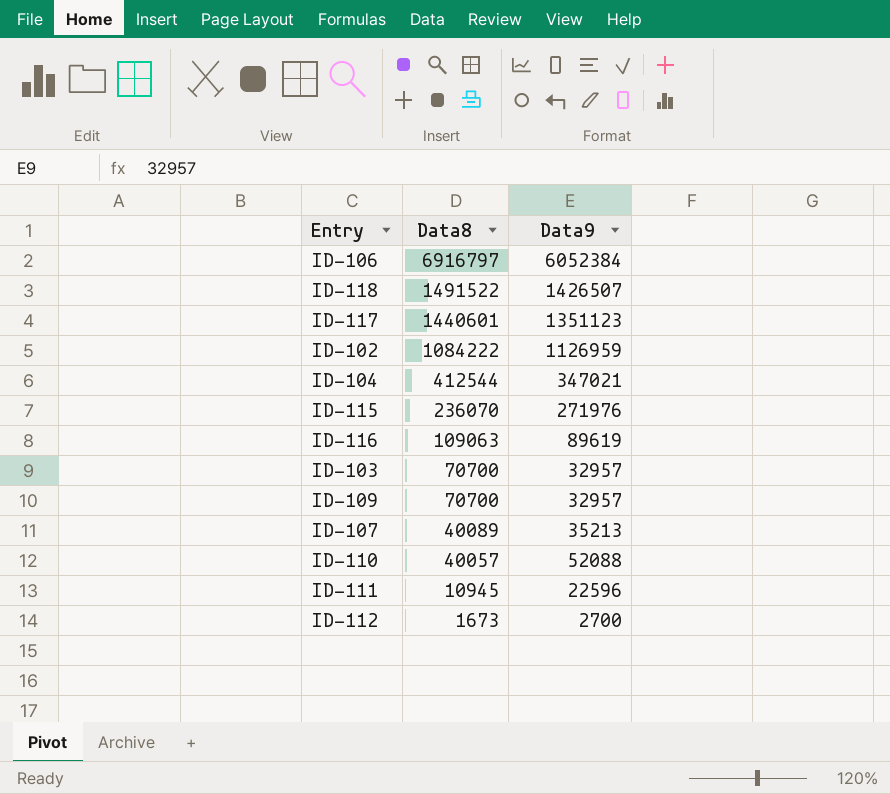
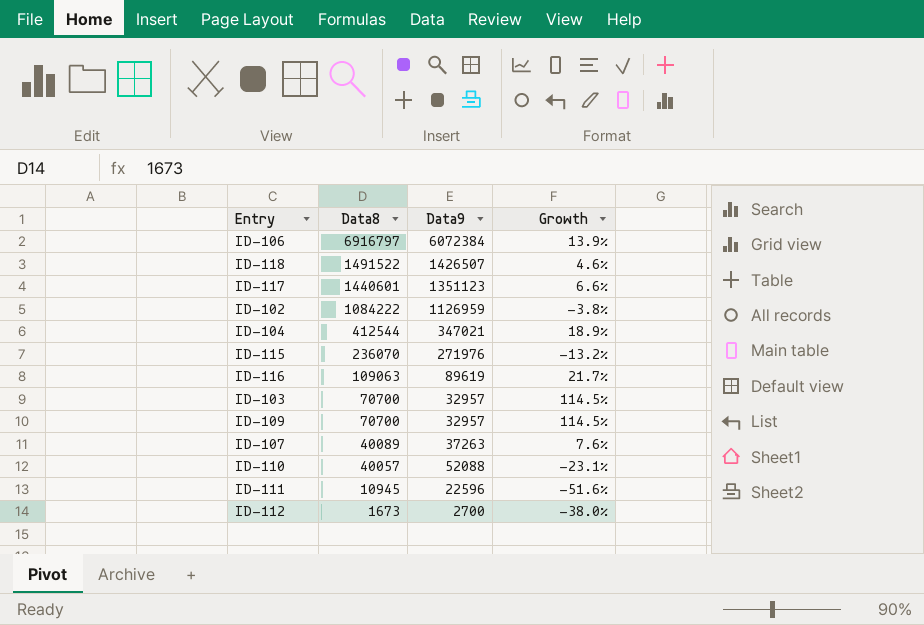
column Growth | formula: none -> ([Data8] - [Data9]) / [Data9]
ID-106 | Data9: 6052384 -> 6072384
ID-107 | Data9: 35213 -> 37263

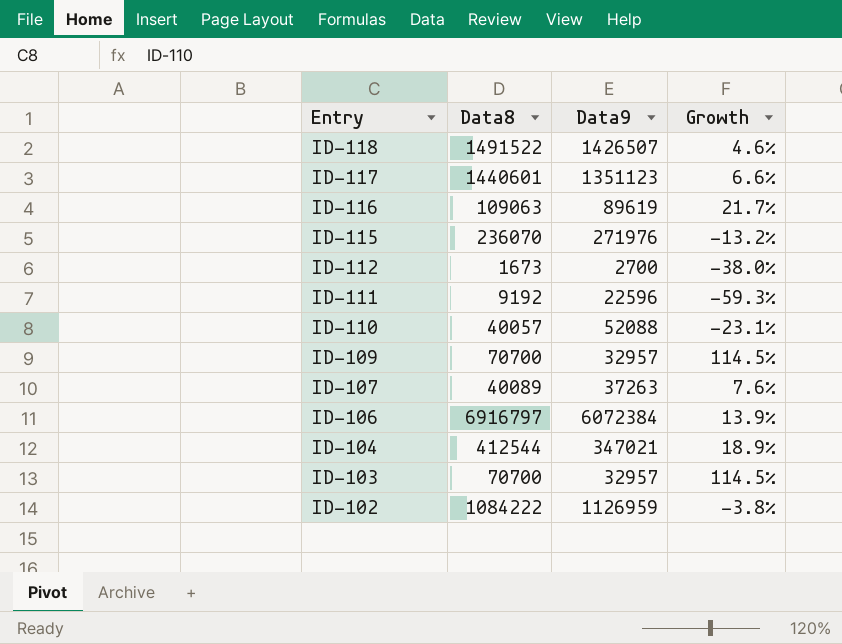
row order: Data8 descending -> Entry descending
ID-111 | Data8: 10945 -> 9192
ID-111 | Growth: -51.6% -> -59.3%

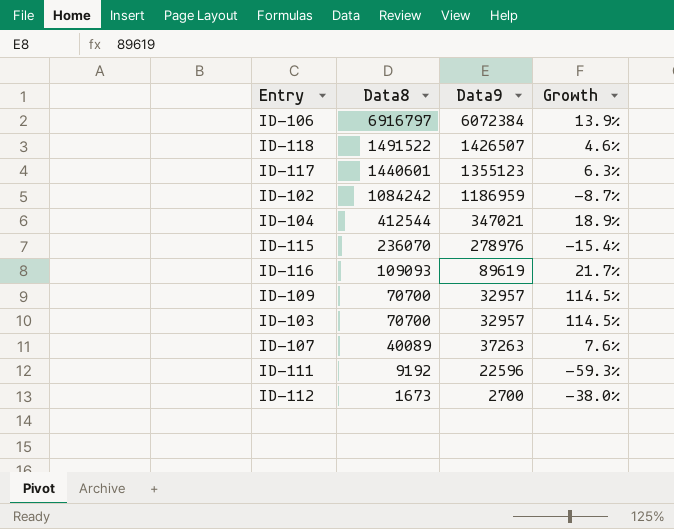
row order: Entry descending -> Data8 descending
row ID-110: 40057 | 52088 | -23.1% -> none
ID-117 | Data9: 1351123 -> 1355123
ID-117 | Growth: 6.6% -> 6.3%
ID-102 | Data8: 1084222 -> 1084242
ID-102 | Data9: 1126959 -> 1186959
ID-102 | Growth: -3.8% -> -8.7%
ID-115 | Data9: 271976 -> 278976
ID-115 | Growth: -13.2% -> -15.4%
ID-116 | Data8: 109063 -> 109093

